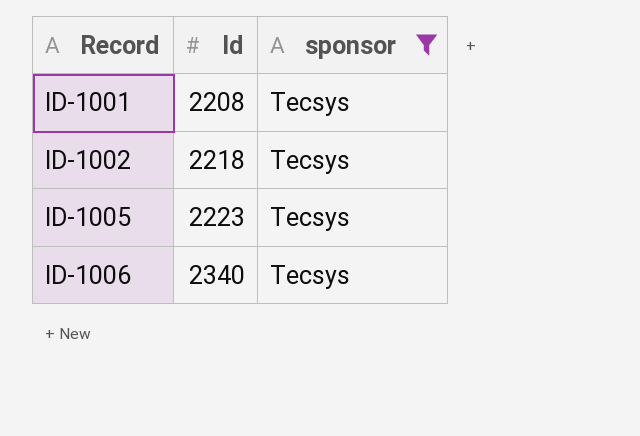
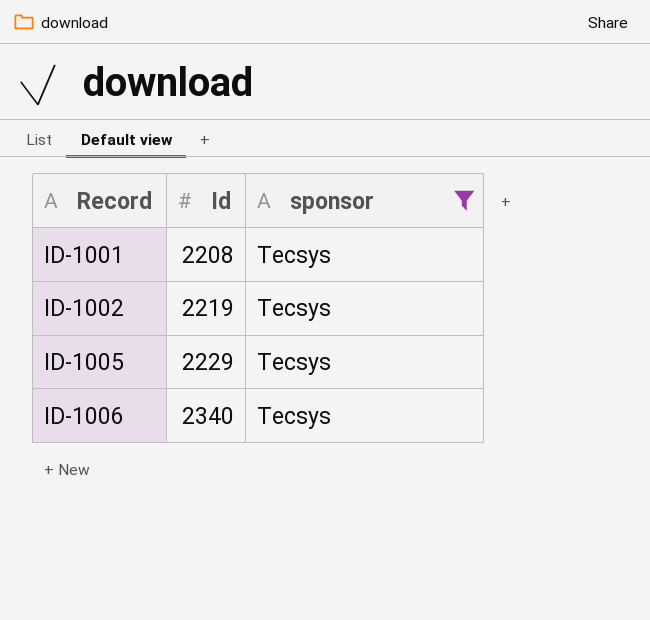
ID-1002 | Id: 2218 -> 2219
ID-1005 | Id: 2223 -> 2229

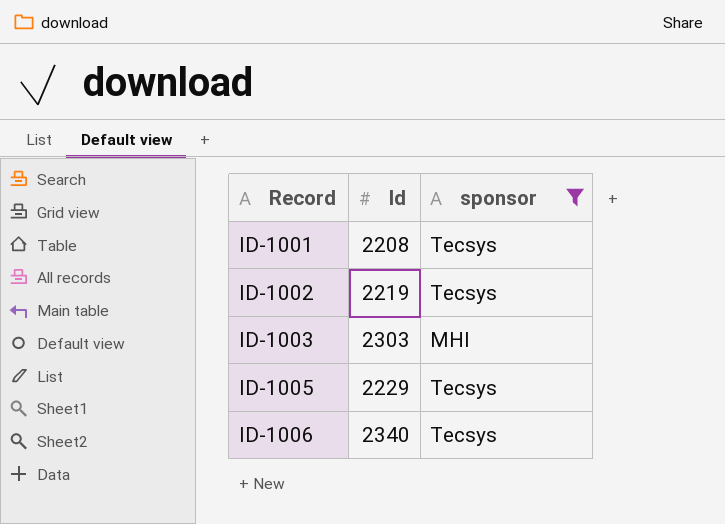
row ID-1003: none -> 2303 | MHI

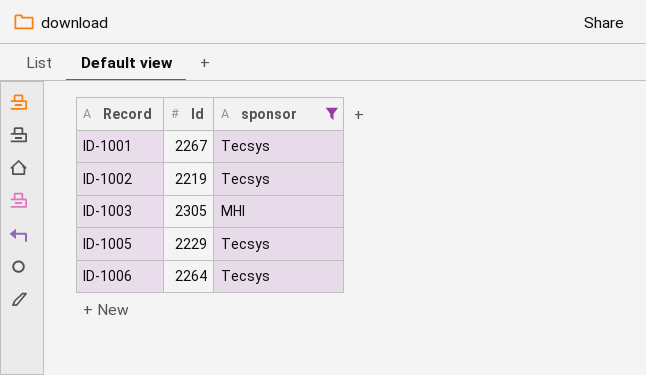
ID-1001 | Id: 2208 -> 2267
ID-1003 | Id: 2303 -> 2305
ID-1006 | Id: 2340 -> 2264

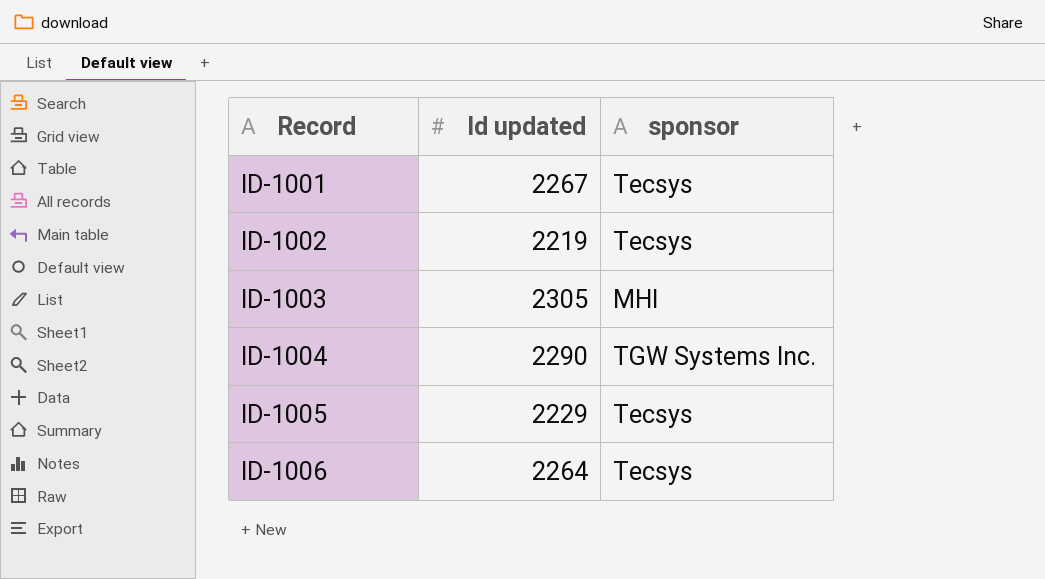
filter: sponsor != TGW Systems Inc. -> none
column name: Id -> Id updated

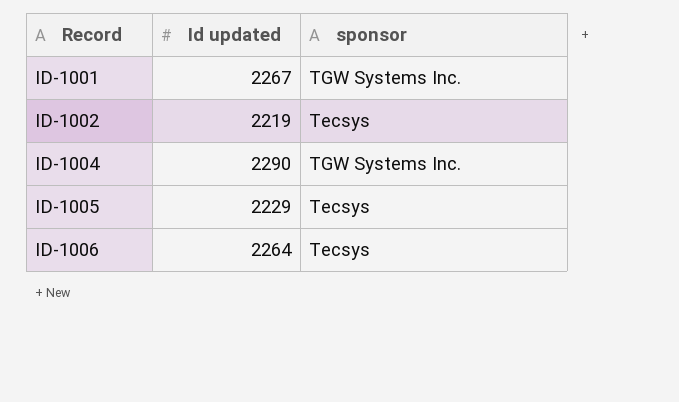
row ID-1003: 2305 | MHI -> none
ID-1001 | sponsor: Tecsys -> TGW Systems Inc.

